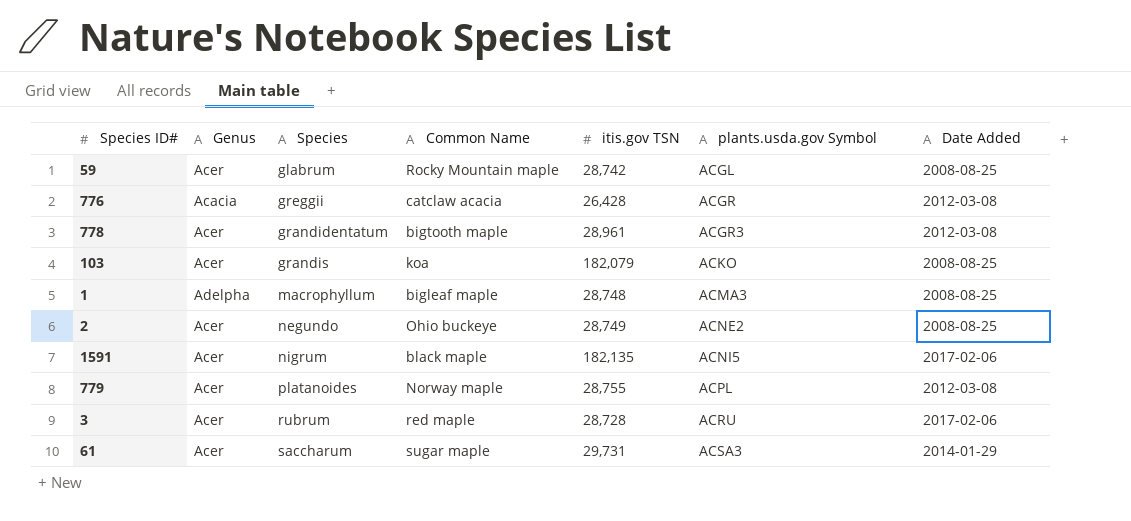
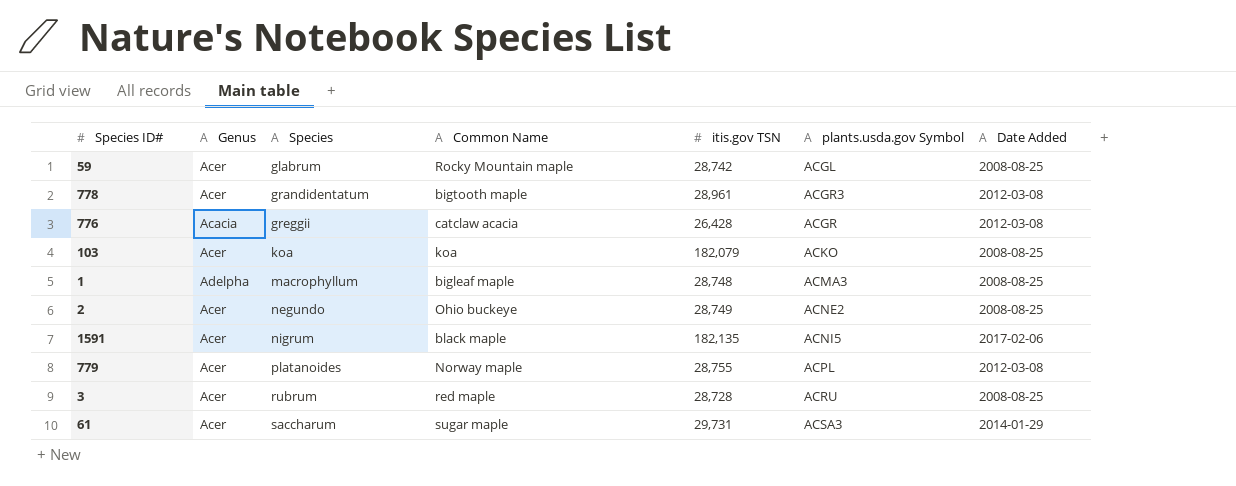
row order: plants.usda.gov Symbol ascending -> Species ascending
103 | Species: grandis -> koa
3 | Date Added: 2017-02-06 -> 2008-08-25

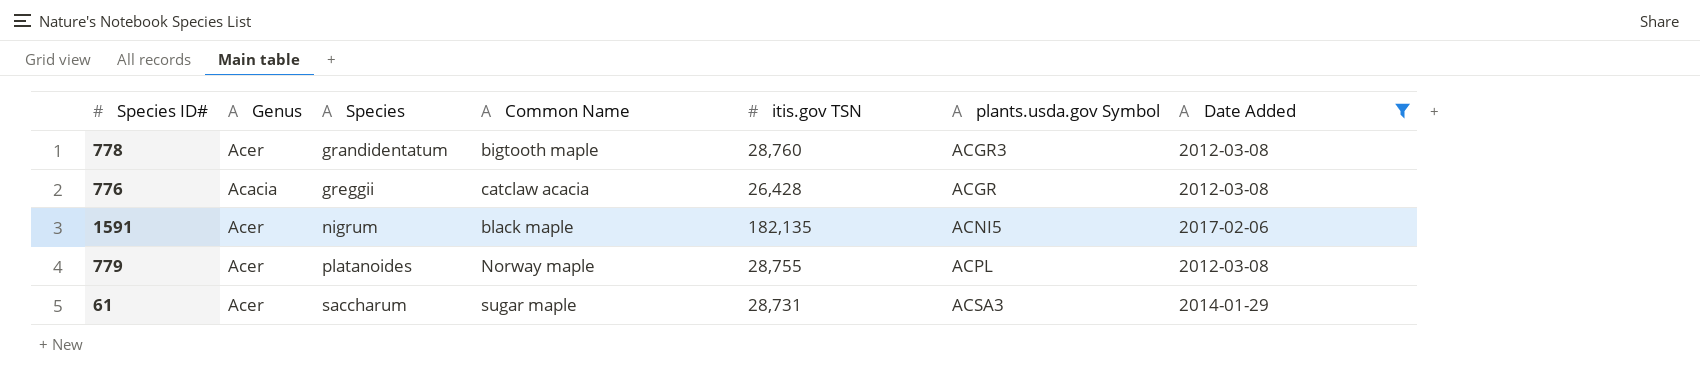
filter: none -> Date Added != 2008-08-25
778 | itis.gov TSN: 28,961 -> 28,760
61 | itis.gov TSN: 29,731 -> 28,731

